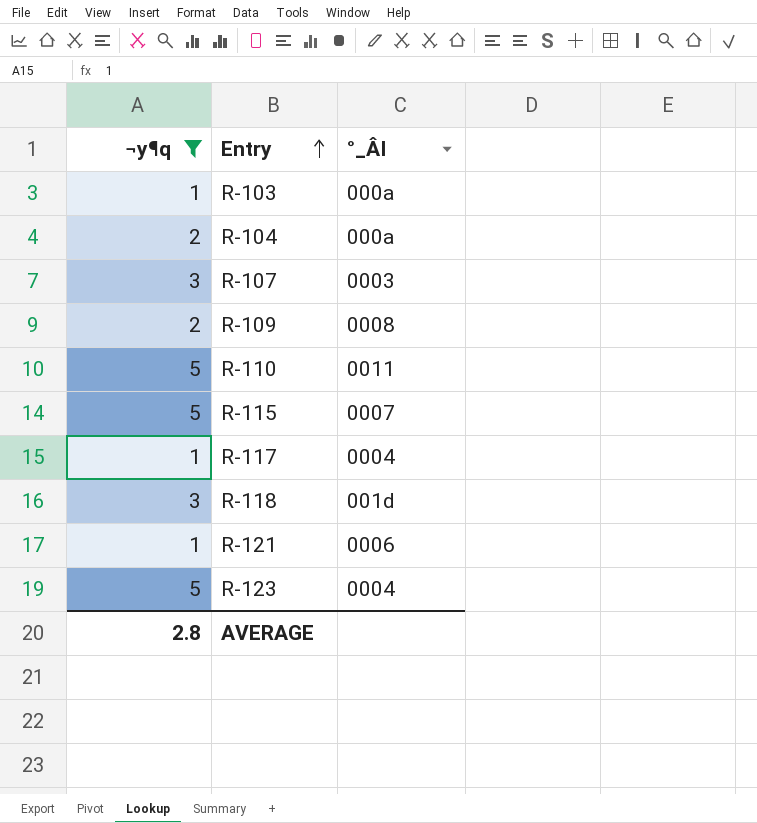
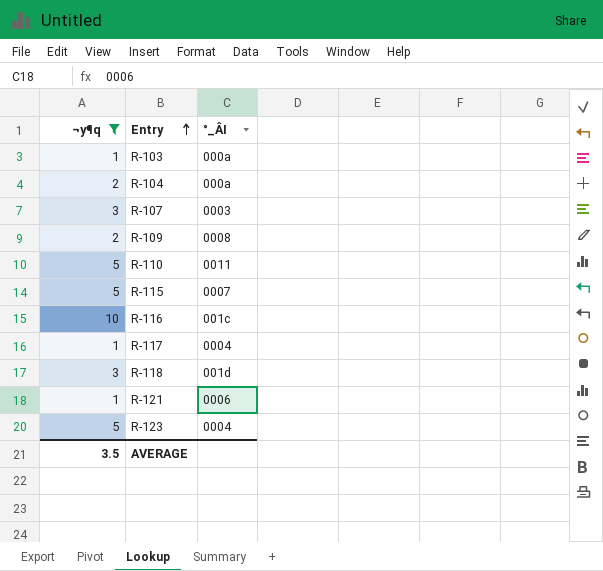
row R-116: none -> 10 | 001c
AVERAGE | ¬y¶q: 2.8 -> 3.5

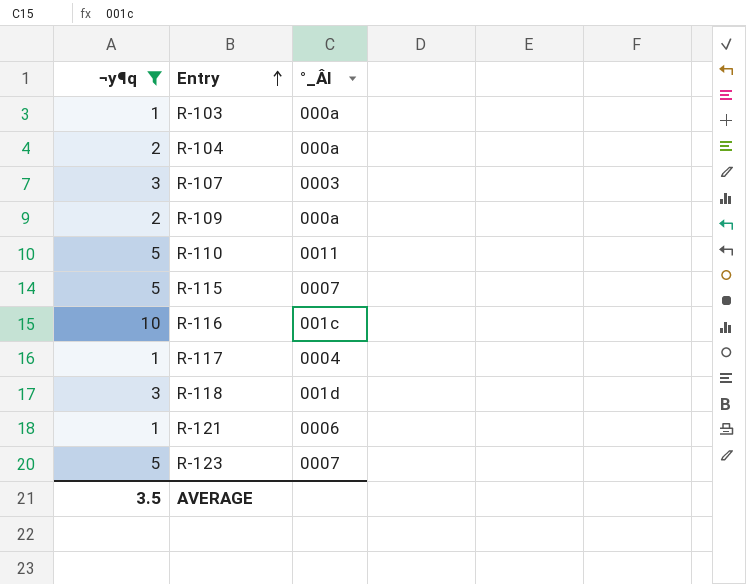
R-109 | °_ÂI: 0008 -> 000a
R-123 | °_ÂI: 0004 -> 0007

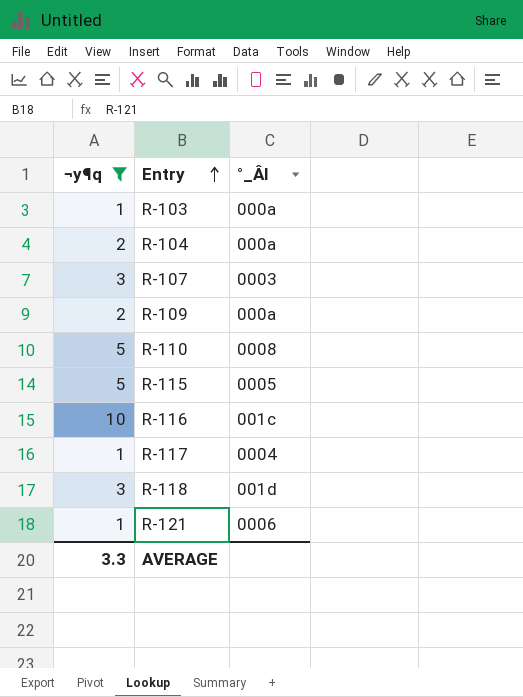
row R-123: 5 | 0007 -> none
R-110 | °_ÂI: 0011 -> 0008
R-115 | °_ÂI: 0007 -> 0005
AVERAGE | ¬y¶q: 3.5 -> 3.3

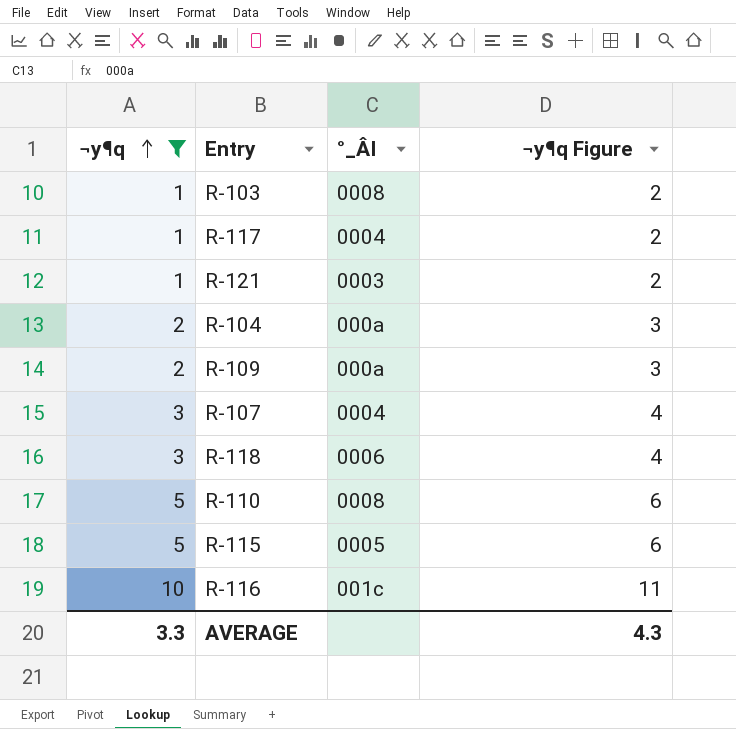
row order: Entry ascending -> ¬y¶q ascending
column ¬y¶q Figure | formula: none -> [¬y¶q] + 1
R-103 | °_ÂI: 000a -> 0008
R-121 | °_ÂI: 0006 -> 0003
R-107 | °_ÂI: 0003 -> 0004
R-118 | °_ÂI: 001d -> 0006

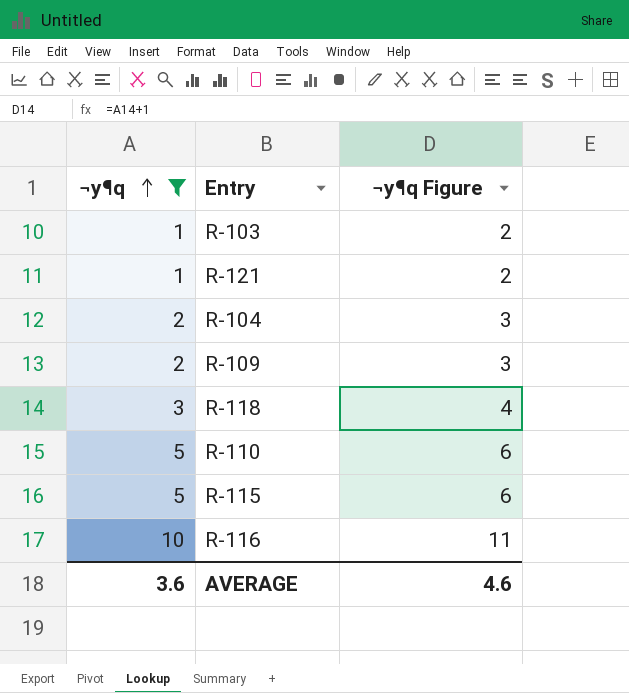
column °_ÂI | position: 3 -> none
row R-117: 1 | 0004 | 2 -> none
row R-107: 3 | 0004 | 4 -> none
AVERAGE | ¬y¶q: 3.3 -> 3.6
AVERAGE | ¬y¶q Figure: 4.3 -> 4.6

